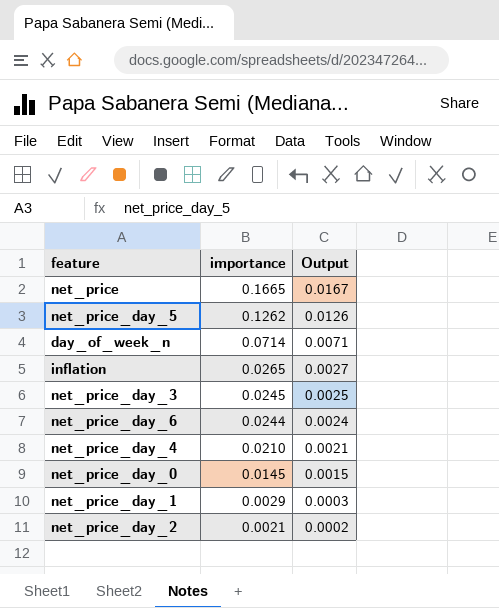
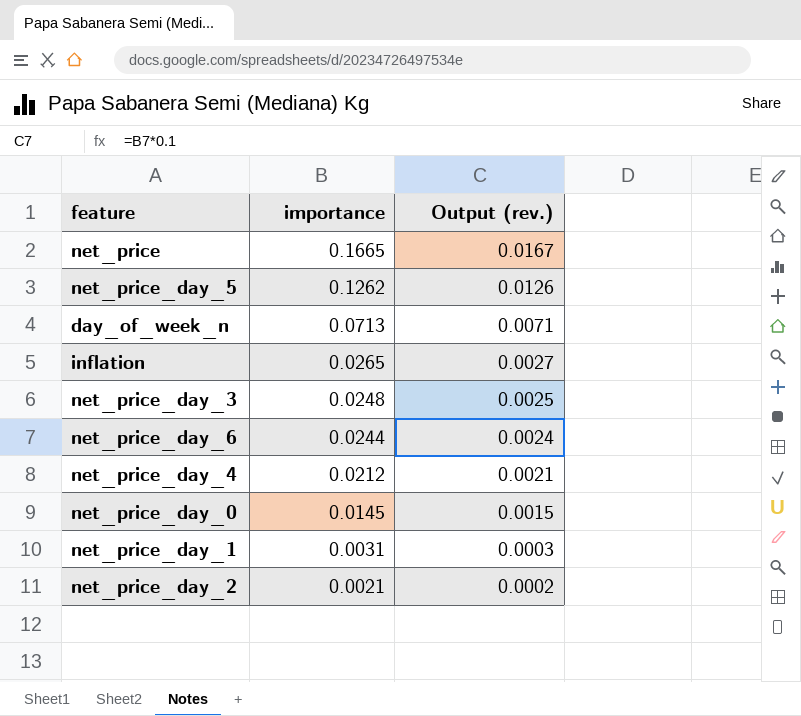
column name: Output -> Output (rev.)
day_of_week_n | importance: 0.0714 -> 0.0713
net_price_day_3 | importance: 0.0245 -> 0.0248
net_price_day_4 | importance: 0.0210 -> 0.0212
net_price_day_1 | importance: 0.0029 -> 0.0031

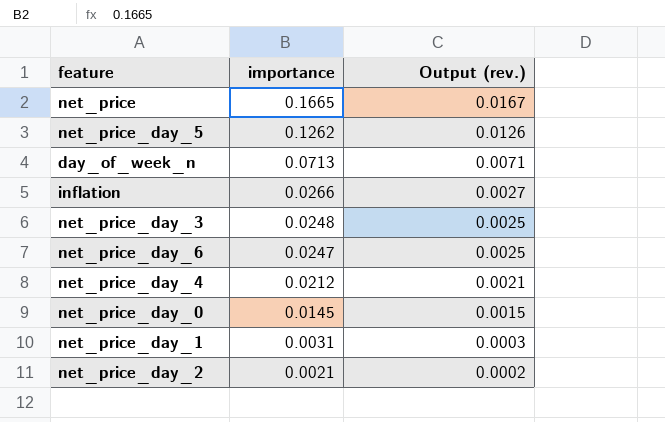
inflation | importance: 0.0265 -> 0.0266
net_price_day_6 | importance: 0.0244 -> 0.0247
net_price_day_6 | Output (rev.): 0.0024 -> 0.0025

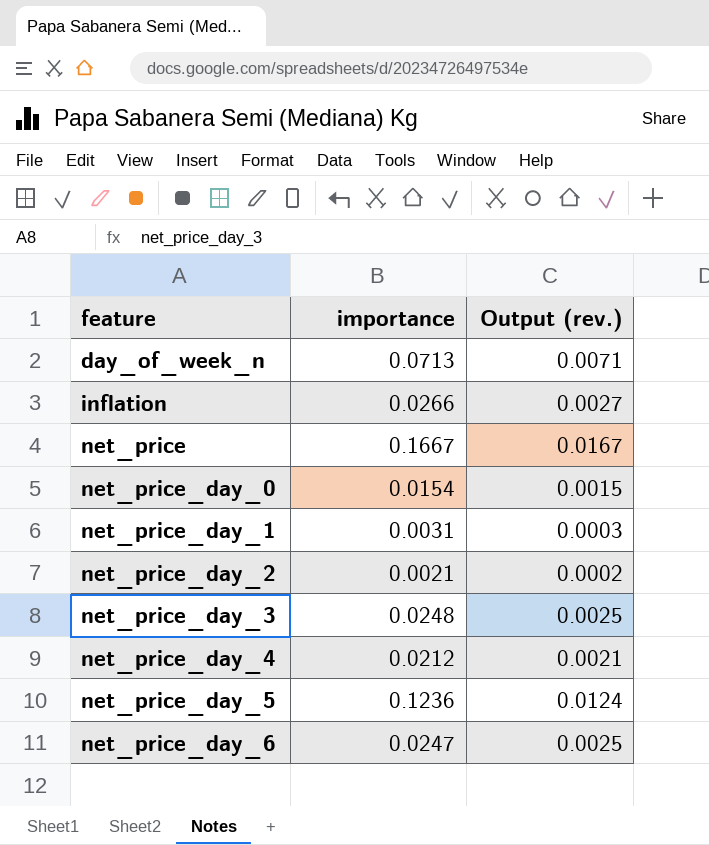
row order: importance descending -> feature ascending
net_price | importance: 0.1665 -> 0.1667
net_price_day_0 | importance: 0.0145 -> 0.0154
net_price_day_5 | importance: 0.1262 -> 0.1236
net_price_day_5 | Output (rev.): 0.0126 -> 0.0124

